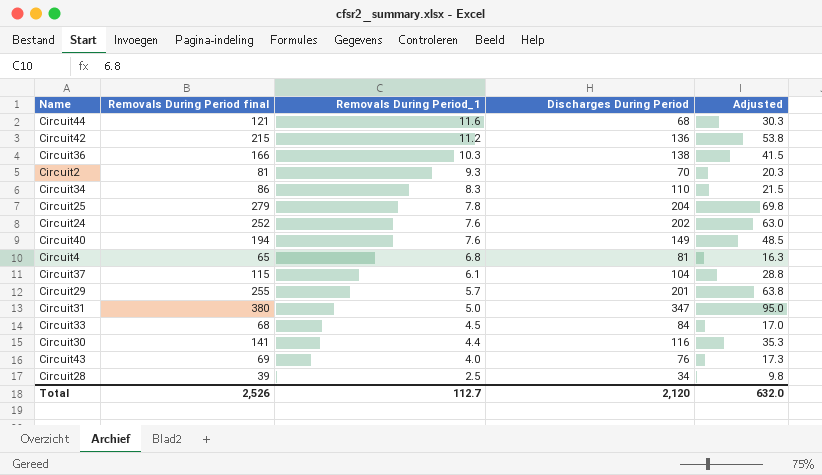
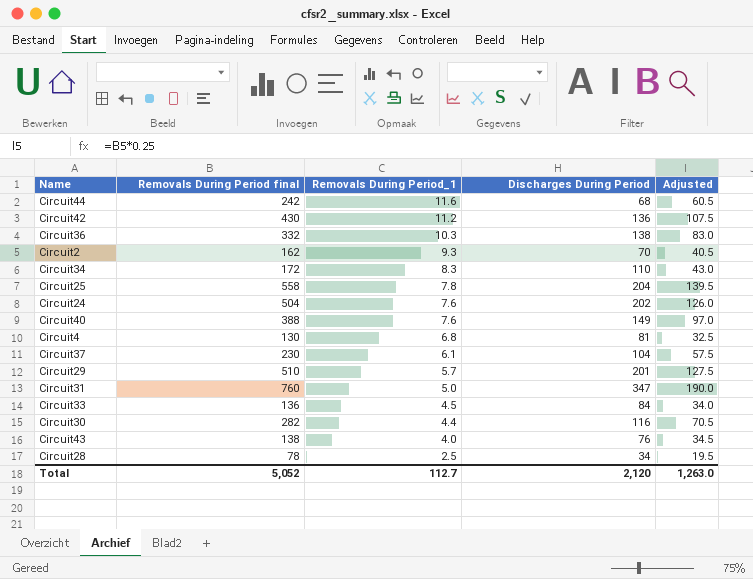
Circuit44 | Removals During Period final: 121 -> 242
Circuit44 | Adjusted: 30.3 -> 60.5
Circuit42 | Removals During Period final: 215 -> 430
Circuit42 | Adjusted: 53.8 -> 107.5
Circuit36 | Removals During Period final: 166 -> 332
Circuit36 | Adjusted: 41.5 -> 83.0
Circuit2 | Removals During Period final: 81 -> 162
Circuit2 | Adjusted: 20.3 -> 40.5
Circuit34 | Removals During Period final: 86 -> 172
Circuit34 | Adjusted: 21.5 -> 43.0
Circuit25 | Removals During Period final: 279 -> 558
Circuit25 | Adjusted: 69.8 -> 139.5
Circuit24 | Removals During Period final: 252 -> 504
Circuit24 | Adjusted: 63.0 -> 126.0
Circuit40 | Removals During Period final: 194 -> 388
Circuit40 | Adjusted: 48.5 -> 97.0
Circuit4 | Removals During Period final: 65 -> 130
Circuit4 | Adjusted: 16.3 -> 32.5
Circuit37 | Removals During Period final: 115 -> 230
Circuit37 | Adjusted: 28.8 -> 57.5
Circuit29 | Removals During Period final: 255 -> 510
Circuit29 | Adjusted: 63.8 -> 127.5
Circuit31 | Removals During Period final: 380 -> 760
Circuit31 | Adjusted: 95.0 -> 190.0
Circuit33 | Removals During Period final: 68 -> 136
Circuit33 | Adjusted: 17.0 -> 34.0
Circuit30 | Removals During Period final: 141 -> 282
Circuit30 | Adjusted: 35.3 -> 70.5
Circuit43 | Removals During Period final: 69 -> 138
Circuit43 | Adjusted: 17.3 -> 34.5
Circuit28 | Removals During Period final: 39 -> 78
Circuit28 | Adjusted: 9.8 -> 19.5
Total | Removals During Period final: 2,526 -> 5,052
Total | Adjusted: 632.0 -> 1,263.0

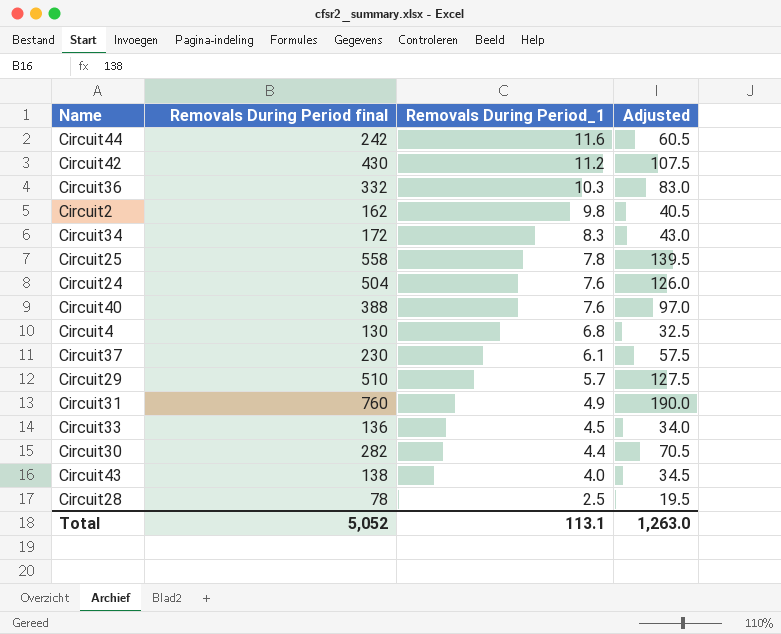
column Discharges During Period | position: 4 -> none
Circuit2 | Removals During Period_1: 9.3 -> 9.8
Circuit31 | Removals During Period_1: 5.0 -> 4.9
Total | Removals During Period_1: 112.7 -> 113.1

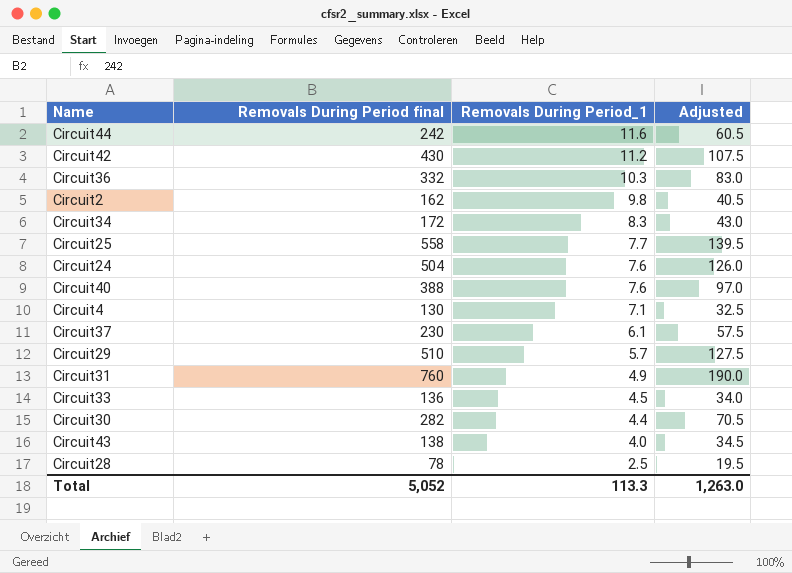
Circuit25 | Removals During Period_1: 7.8 -> 7.7
Circuit4 | Removals During Period_1: 6.8 -> 7.1
Total | Removals During Period_1: 113.1 -> 113.3

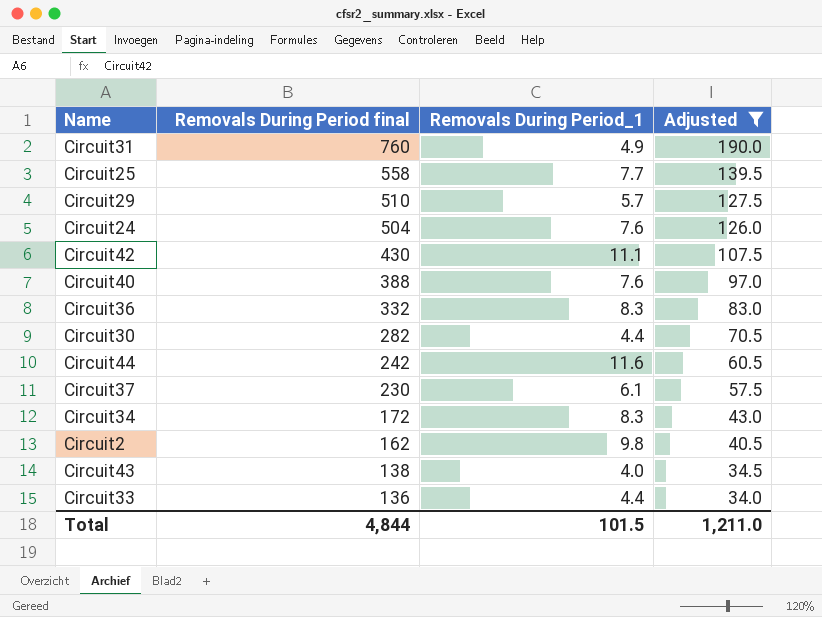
filter: none -> Adjusted >= 34.0
row order: Removals During Period_1 descending -> Removals During Period final descending
Circuit42 | Removals During Period_1: 11.2 -> 11.1
Circuit36 | Removals During Period_1: 10.3 -> 8.3
Circuit33 | Removals During Period_1: 4.5 -> 4.4
Total | Removals During Period final: 5,052 -> 4,844
Total | Removals During Period_1: 113.3 -> 101.5
Total | Adjusted: 1,263.0 -> 1,211.0

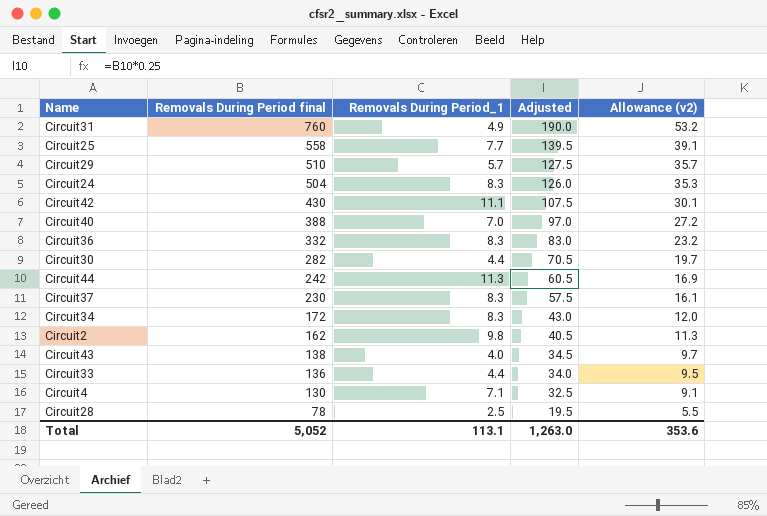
filter: Adjusted >= 34.0 -> none
column Allowance (v2) | formula: none -> [Removals During Period final] * 0.07
Circuit24 | Removals During Period_1: 7.6 -> 8.3
Circuit40 | Removals During Period_1: 7.6 -> 7.0
Circuit44 | Removals During Period_1: 11.6 -> 11.3
Circuit37 | Removals During Period_1: 6.1 -> 8.3
Total | Removals During Period final: 4,844 -> 5,052
Total | Removals During Period_1: 101.5 -> 113.1
Total | Adjusted: 1,211.0 -> 1,263.0

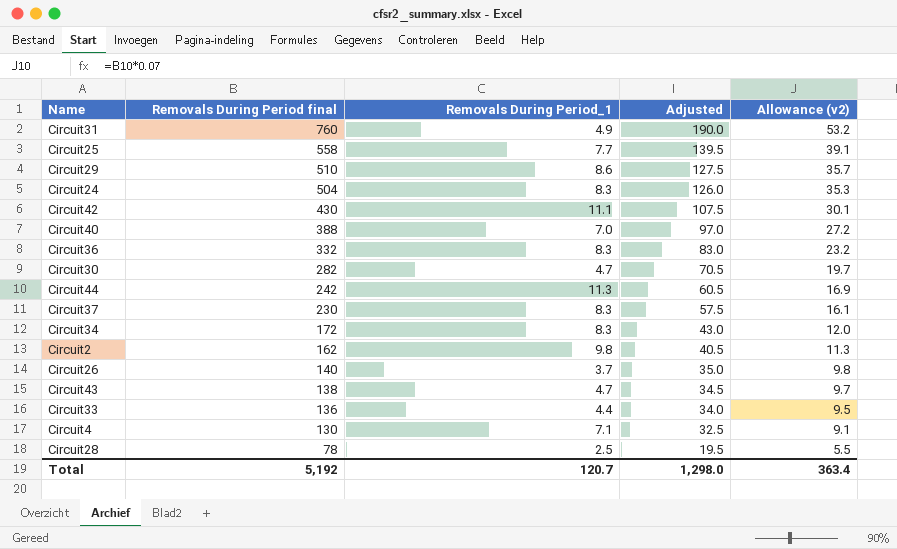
Circuit29 | Removals During Period_1: 5.7 -> 8.6
Circuit30 | Removals During Period_1: 4.4 -> 4.7
row Circuit26: none -> 140 | 3.7 | 35.0 | 9.8
Circuit43 | Removals During Period_1: 4.0 -> 4.7
Total | Removals During Period final: 5,052 -> 5,192
Total | Removals During Period_1: 113.1 -> 120.7
Total | Adjusted: 1,263.0 -> 1,298.0
Total | Allowance (v2): 353.6 -> 363.4

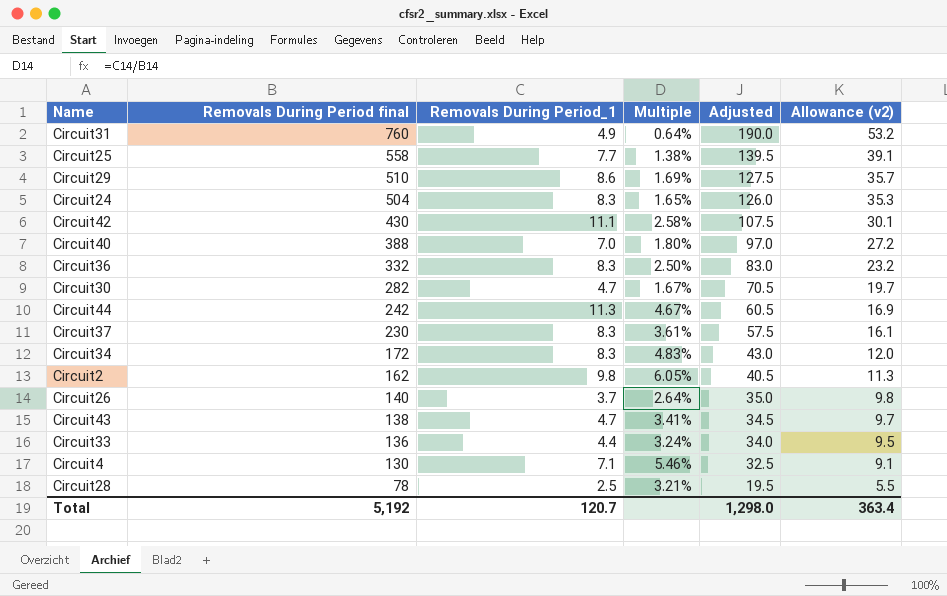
column Multiple | formula: none -> [Removals During Period_1] / [Removals During Period final]

